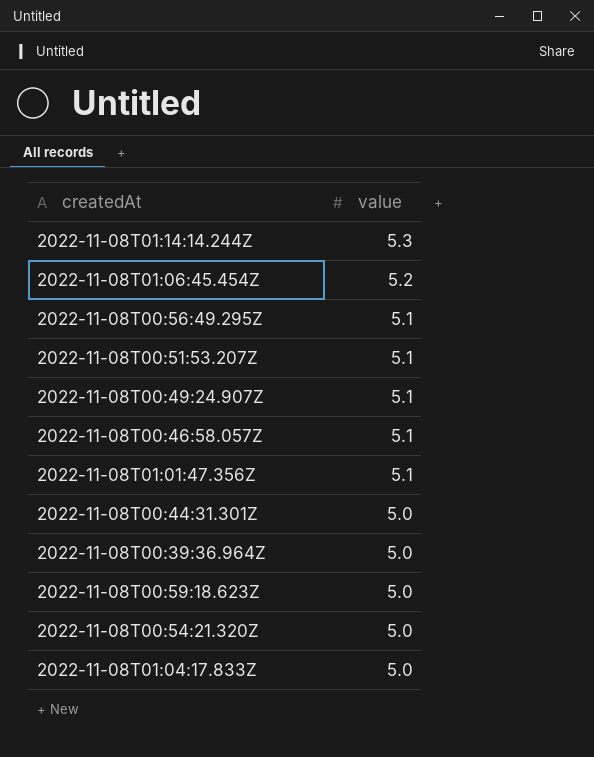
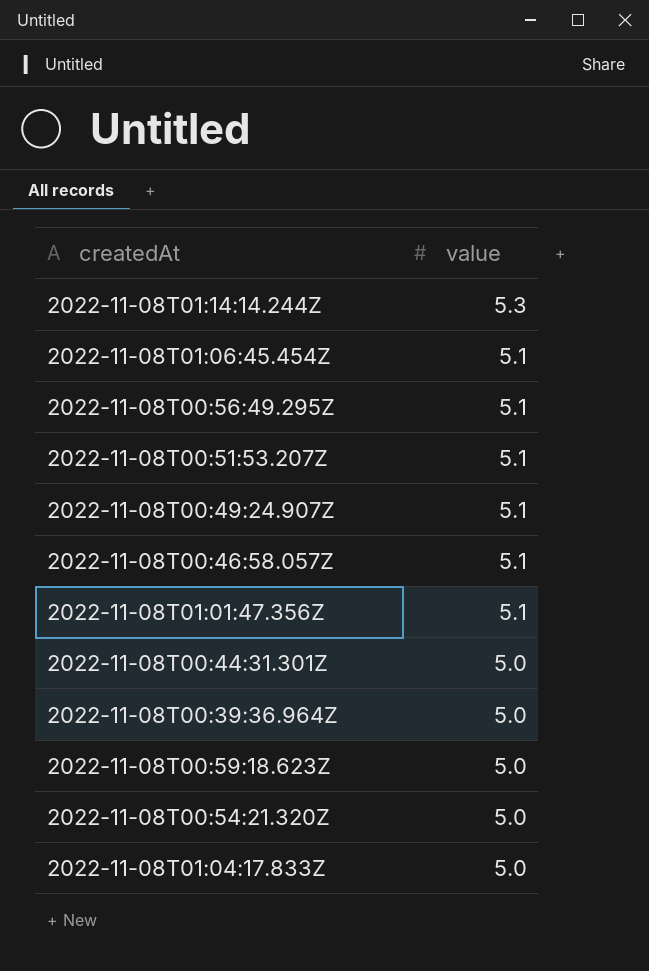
2022-11-08T01:06:45.454Z | value: 5.2 -> 5.1

